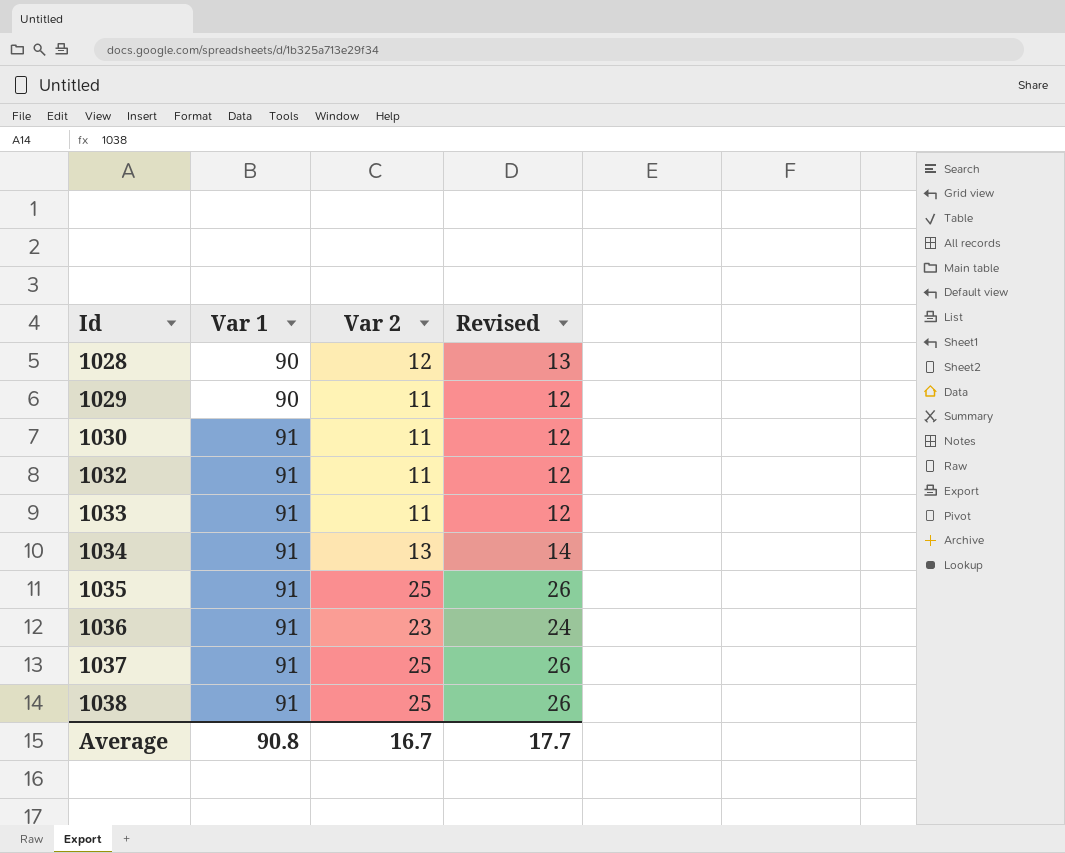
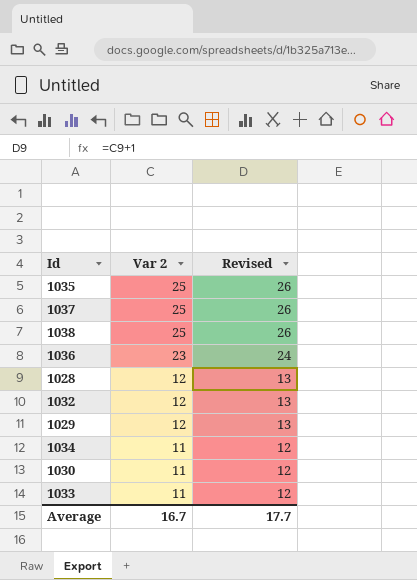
row order: Id ascending -> Var 2 descending
column Var 1 | position: 2 -> none
1032 | Var 2: 11 -> 12
1032 | Revised: 12 -> 13
1029 | Var 2: 11 -> 12
1029 | Revised: 12 -> 13
1034 | Var 2: 13 -> 11
1034 | Revised: 14 -> 12

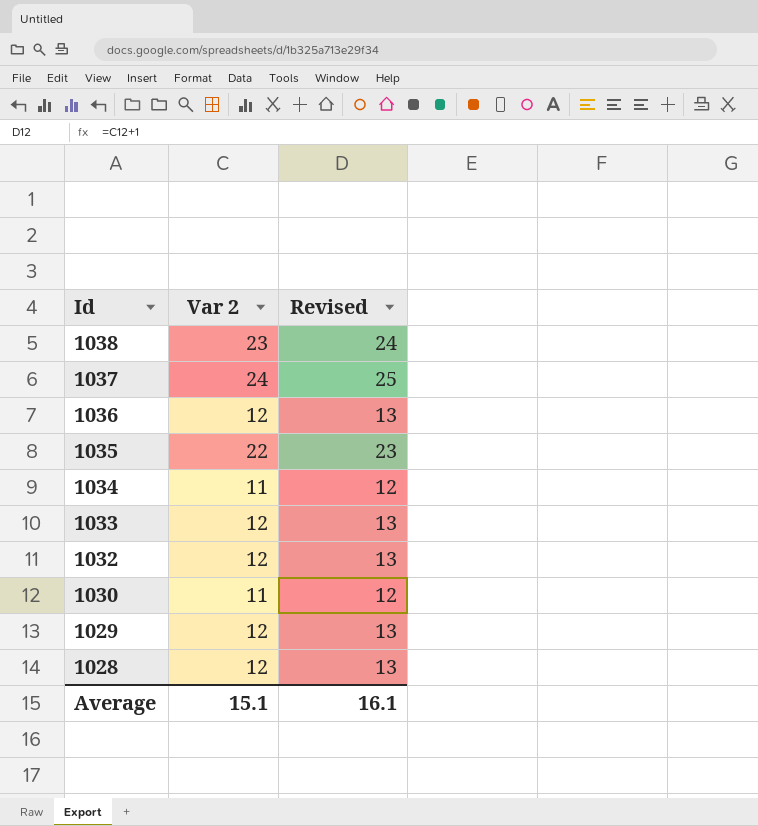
row order: Var 2 descending -> Id descending
1038 | Var 2: 25 -> 23
1038 | Revised: 26 -> 24
1037 | Var 2: 25 -> 24
1037 | Revised: 26 -> 25
1036 | Var 2: 23 -> 12
1036 | Revised: 24 -> 13
1035 | Var 2: 25 -> 22
1035 | Revised: 26 -> 23
1033 | Var 2: 11 -> 12
1033 | Revised: 12 -> 13
Average | Var 2: 16.7 -> 15.1
Average | Revised: 17.7 -> 16.1

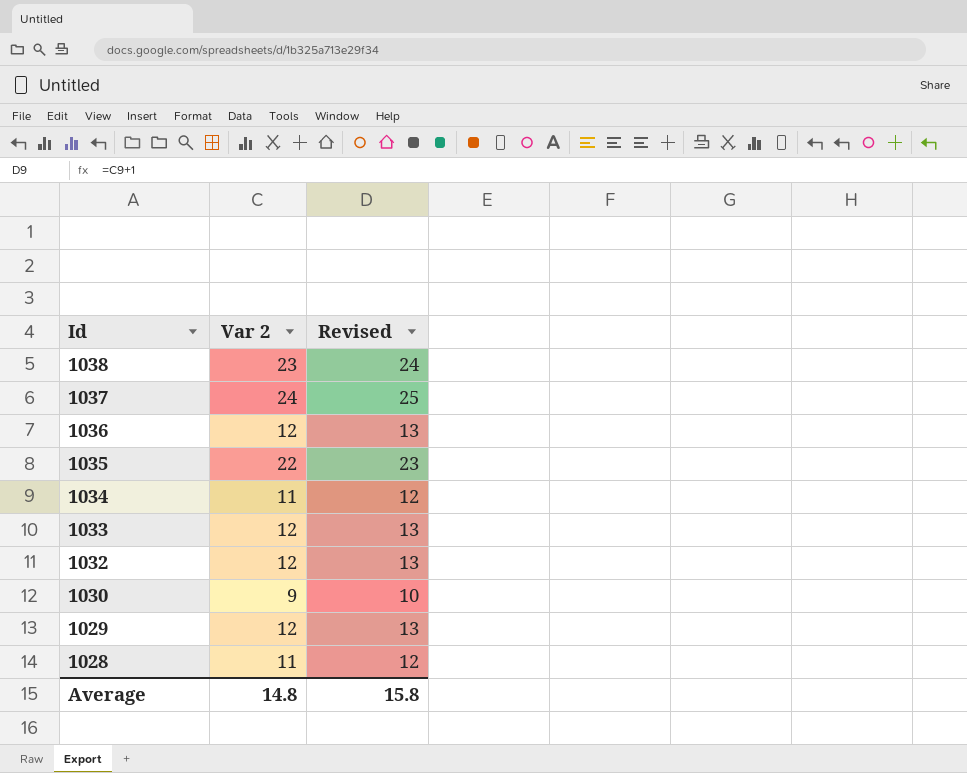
1030 | Var 2: 11 -> 9
1030 | Revised: 12 -> 10
1028 | Var 2: 12 -> 11
1028 | Revised: 13 -> 12
Average | Var 2: 15.1 -> 14.8
Average | Revised: 16.1 -> 15.8

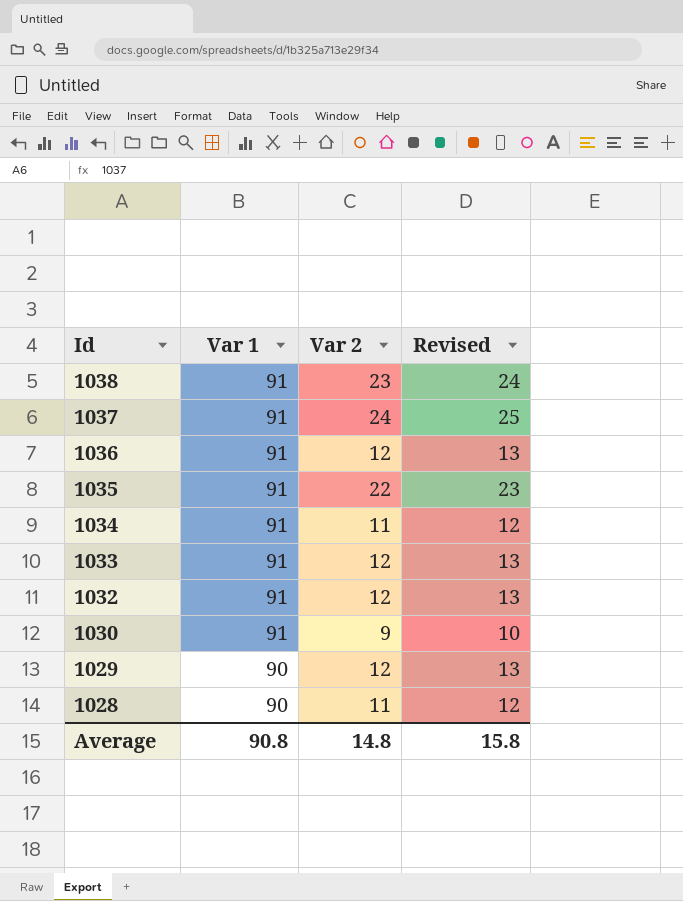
column Var 1 | position: none -> 2

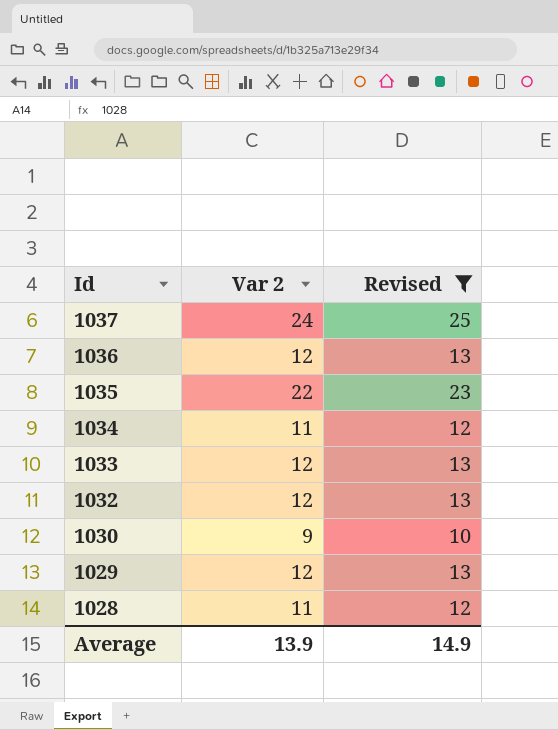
filter: none -> Revised != 24
column Var 1 | position: 2 -> none
Average | Var 2: 14.8 -> 13.9
Average | Revised: 15.8 -> 14.9

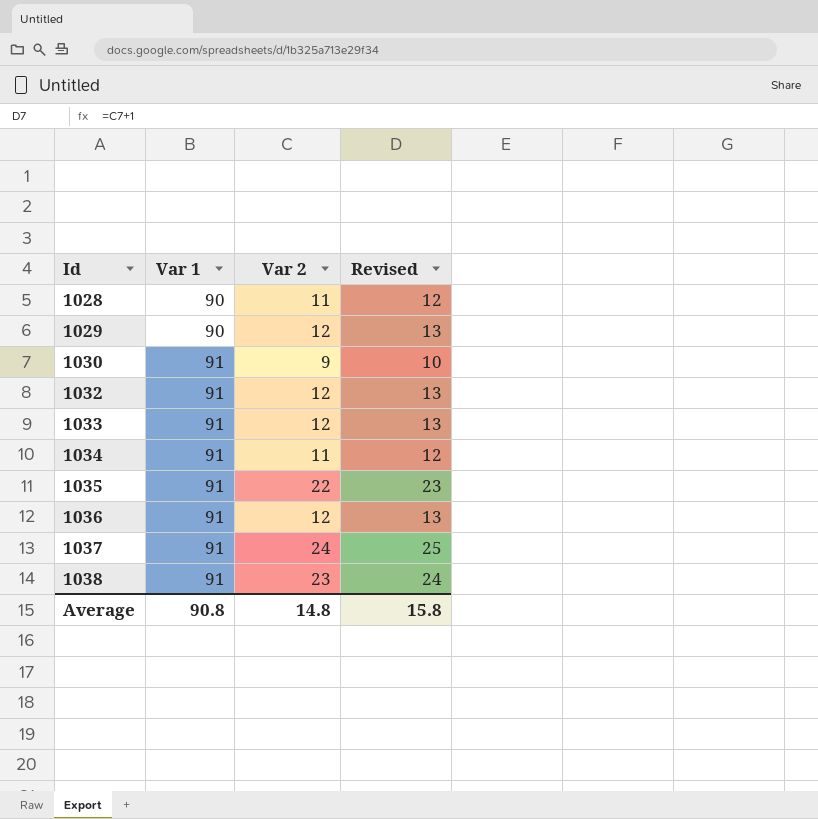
filter: Revised != 24 -> none
row order: Id descending -> Id ascending
column Var 1 | position: none -> 2
Average | Var 2: 13.9 -> 14.8
Average | Revised: 14.9 -> 15.8

